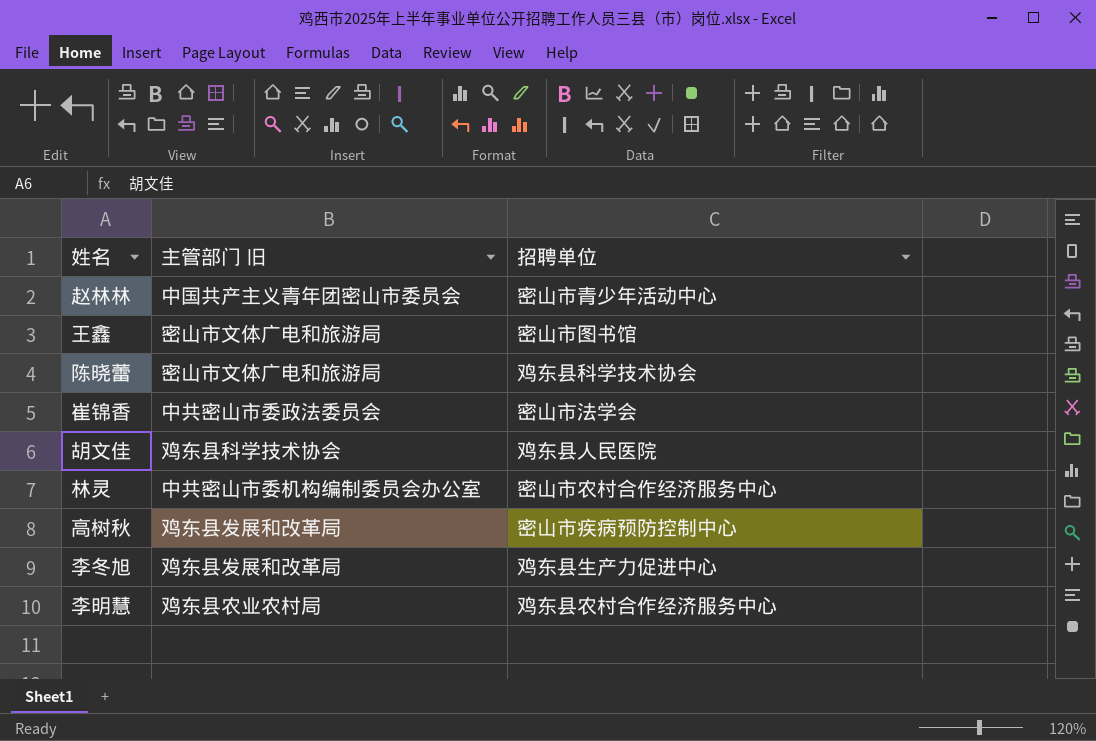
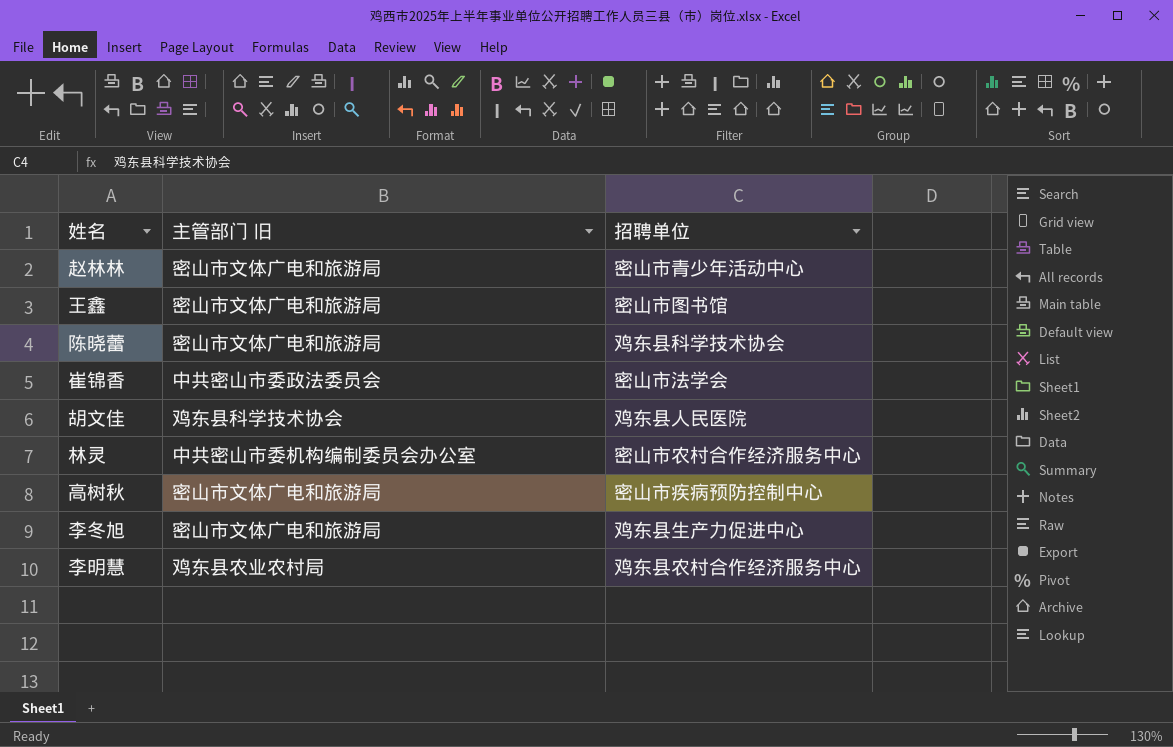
赵林林 | 主管部门 旧: 中国共产主义青年团密山市委员会 -> 密山市文体广电和旅游局
高树秋 | 主管部门 旧: 鸡东县发展和改革局 -> 密山市文体广电和旅游局
李冬旭 | 主管部门 旧: 鸡东县发展和改革局 -> 密山市文体广电和旅游局

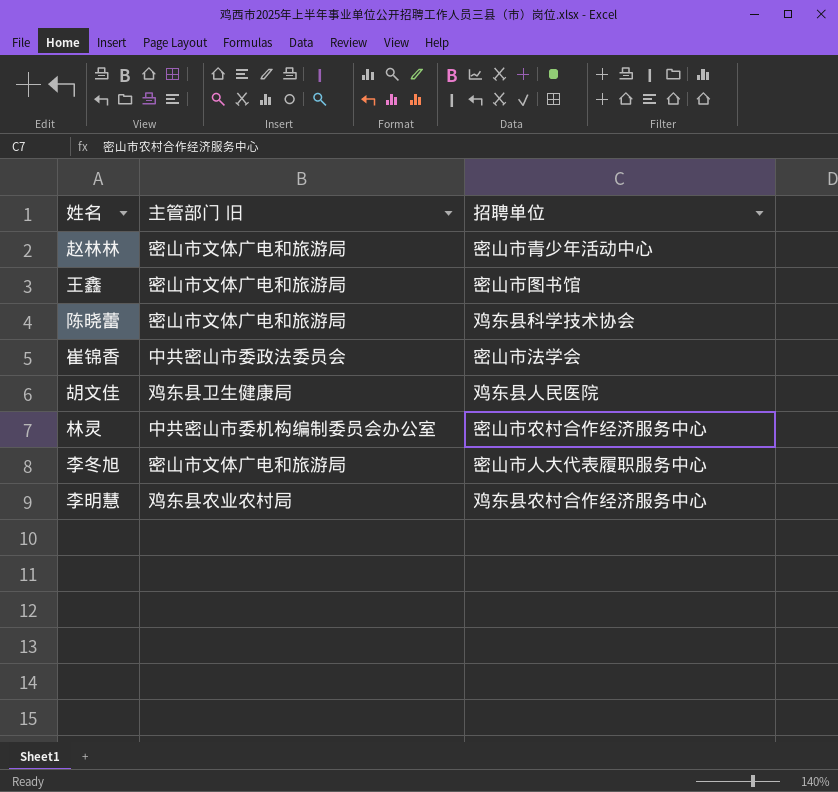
row 高树秋: 密山市文体广电和旅游局 | 密山市疾病预防控制中心 -> none
胡文佳 | 主管部门 旧: 鸡东县科学技术协会 -> 鸡东县卫生健康局
李冬旭 | 招聘单位: 鸡东县生产力促进中心 -> 密山市人大代表履职服务中心

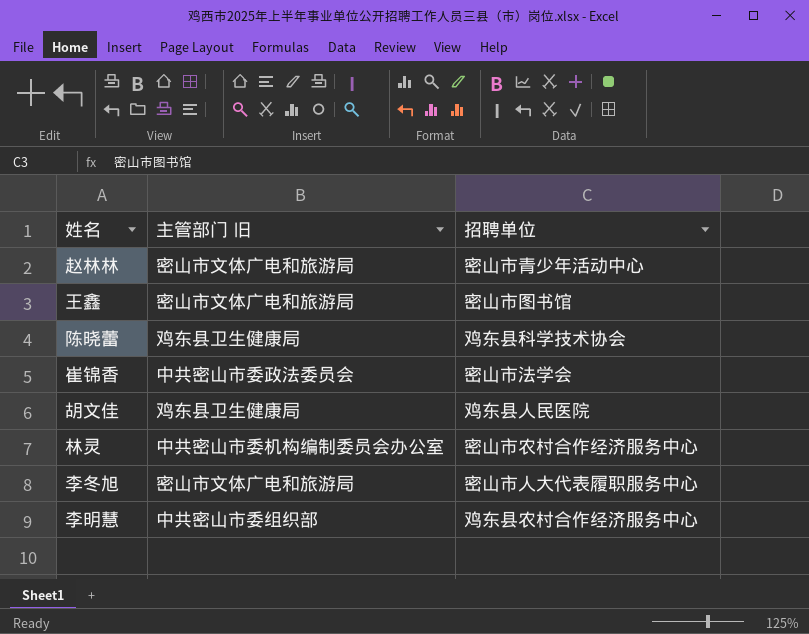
陈晓蕾 | 主管部门 旧: 密山市文体广电和旅游局 -> 鸡东县卫生健康局
李明慧 | 主管部门 旧: 鸡东县农业农村局 -> 中共密山市委组织部

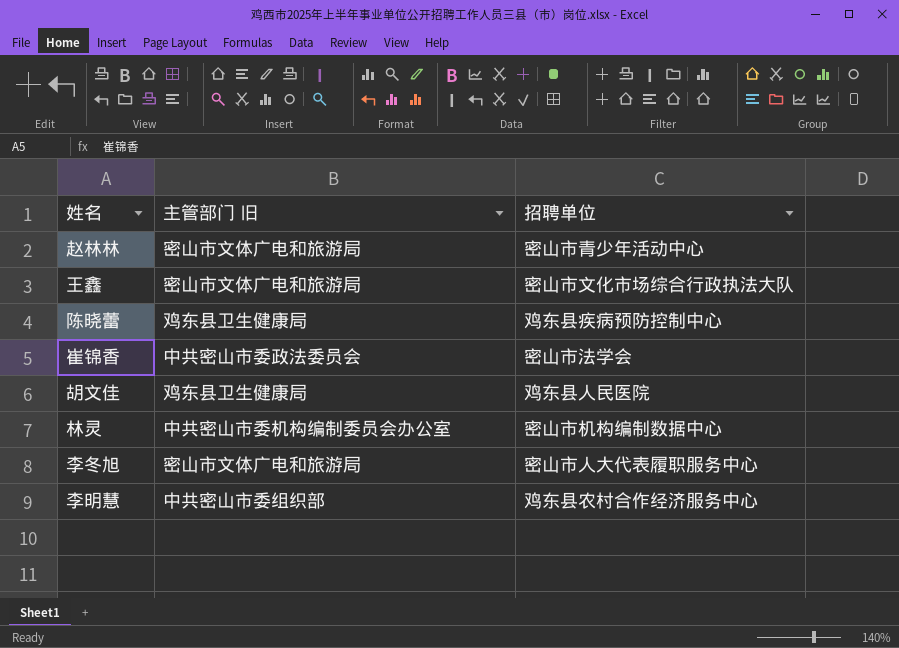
王鑫 | 招聘单位: 密山市图书馆 -> 密山市文化市场综合行政执法大队
陈晓蕾 | 招聘单位: 鸡东县科学技术协会 -> 鸡东县疾病预防控制中心
林灵 | 招聘单位: 密山市农村合作经济服务中心 -> 密山市机构编制数据中心

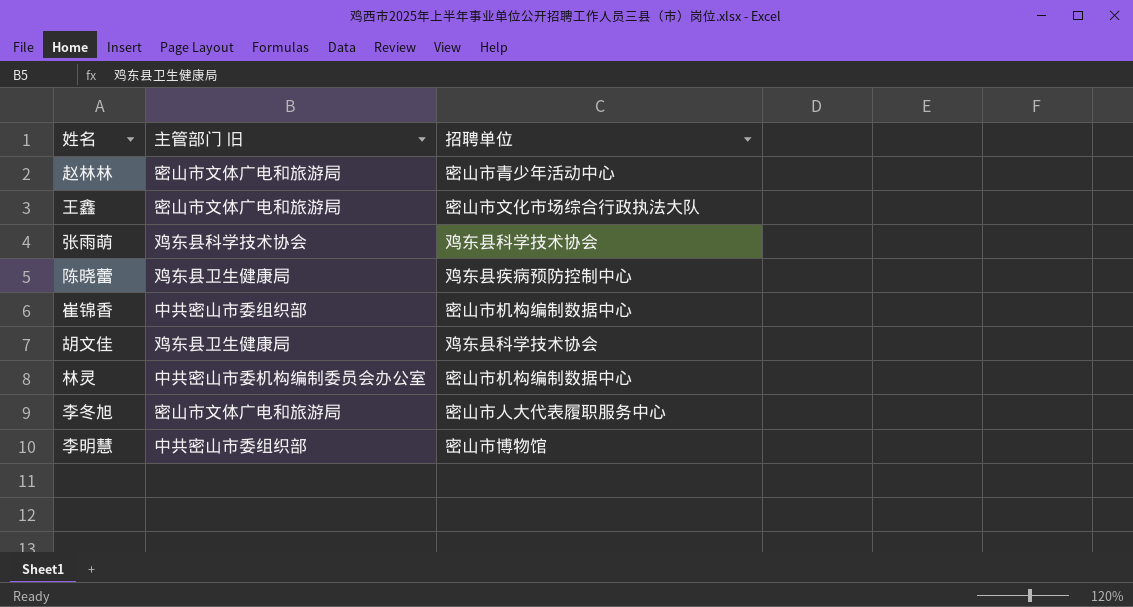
row 张雨萌: none -> 鸡东县科学技术协会 | 鸡东县科学技术协会
崔锦香 | 主管部门 旧: 中共密山市委政法委员会 -> 中共密山市委组织部
崔锦香 | 招聘单位: 密山市法学会 -> 密山市机构编制数据中心
胡文佳 | 招聘单位: 鸡东县人民医院 -> 鸡东县科学技术协会
李明慧 | 招聘单位: 鸡东县农村合作经济服务中心 -> 密山市博物馆

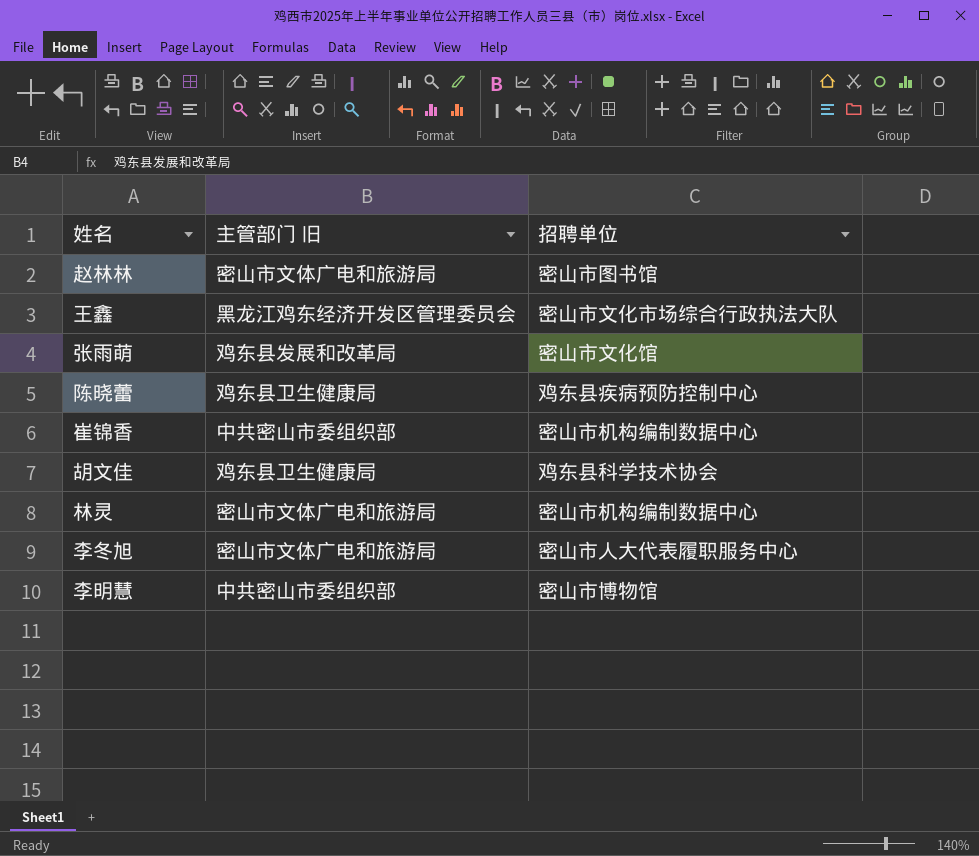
赵林林 | 招聘单位: 密山市青少年活动中心 -> 密山市图书馆
王鑫 | 主管部门 旧: 密山市文体广电和旅游局 -> 黑龙江鸡东经济开发区管理委员会
张雨萌 | 主管部门 旧: 鸡东县科学技术协会 -> 鸡东县发展和改革局
张雨萌 | 招聘单位: 鸡东县科学技术协会 -> 密山市文化馆
林灵 | 主管部门 旧: 中共密山市委机构编制委员会办公室 -> 密山市文体广电和旅游局

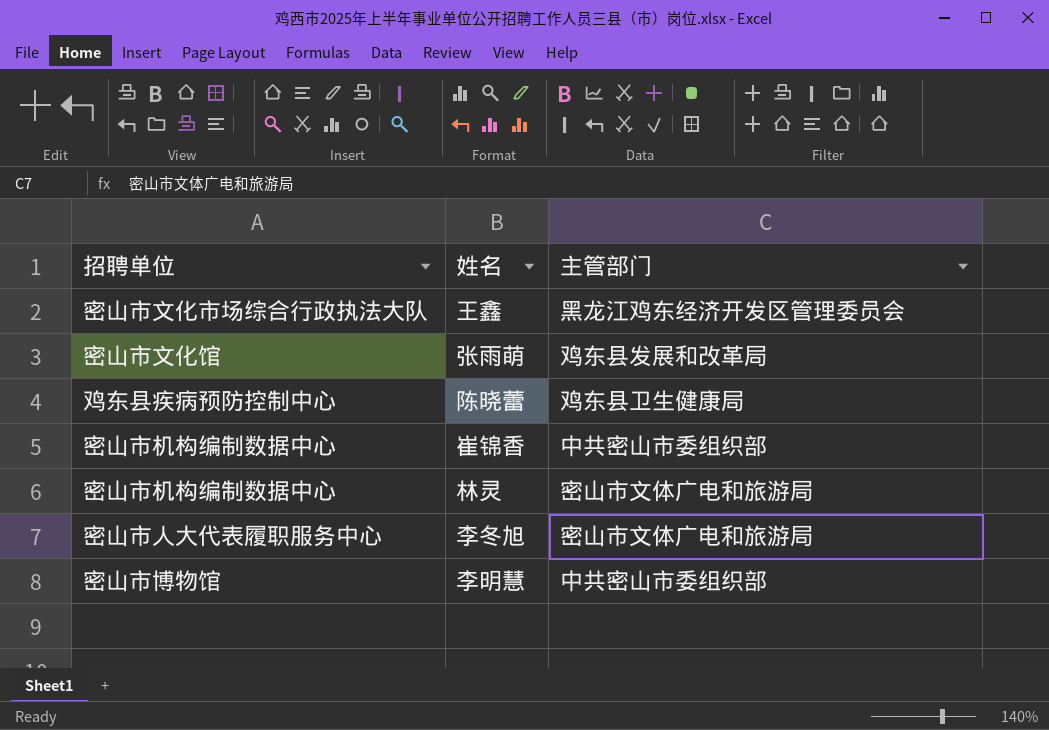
column 招聘单位 | position: 3 -> 1
column name: 主管部门 旧 -> 主管部门
row 赵林林: 密山市文体广电和旅游局 | 密山市图书馆 -> none
row 胡文佳: 鸡东县卫生健康局 | 鸡东县科学技术协会 -> none

